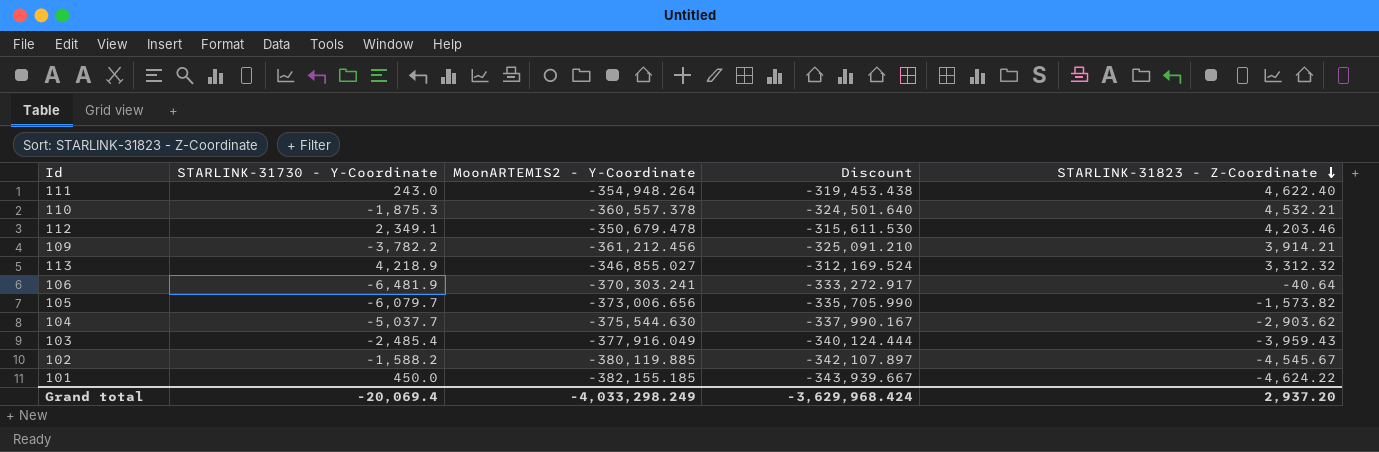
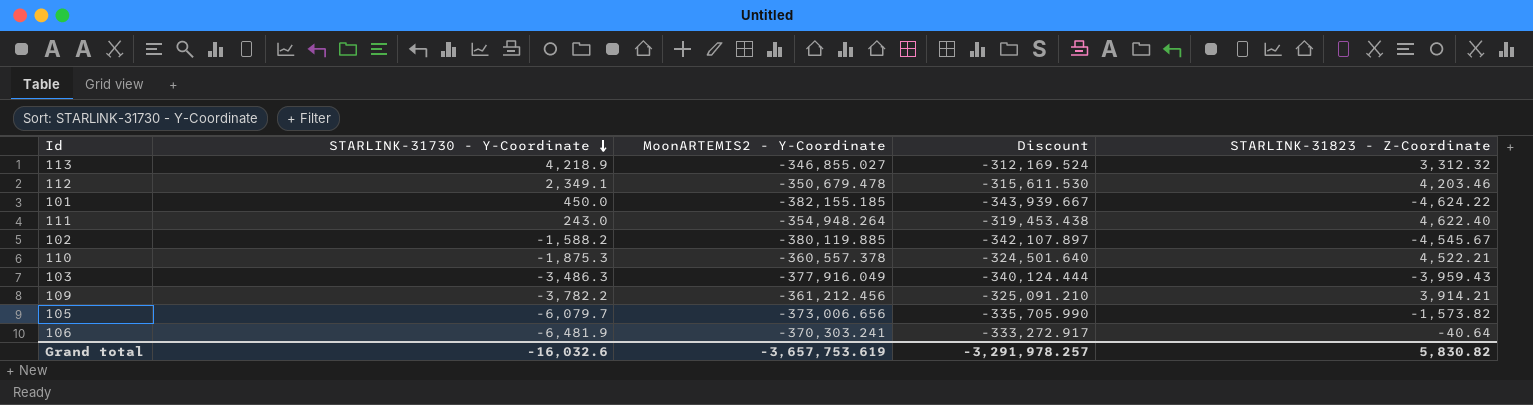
row order: STARLINK-31823 - Z-Coordinate descending -> STARLINK-31730 - Y-Coordinate descending
row 104: -5,037.7 | -375,544.630 | -337,990.167 | -2,903.62 -> none
110 | STARLINK-31823 - Z-Coordinate: 4,532.21 -> 4,522.21
103 | STARLINK-31730 - Y-Coordinate: -2,485.4 -> -3,486.3
Grand total | STARLINK-31730 - Y-Coordinate: -20,069.4 -> -16,032.6
Grand total | MoonARTEMIS2 - Y-Coordinate: -4,033,298.249 -> -3,657,753.619
Grand total | Discount: -3,629,968.424 -> -3,291,978.257
Grand total | STARLINK-31823 - Z-Coordinate: 2,937.20 -> 5,830.82

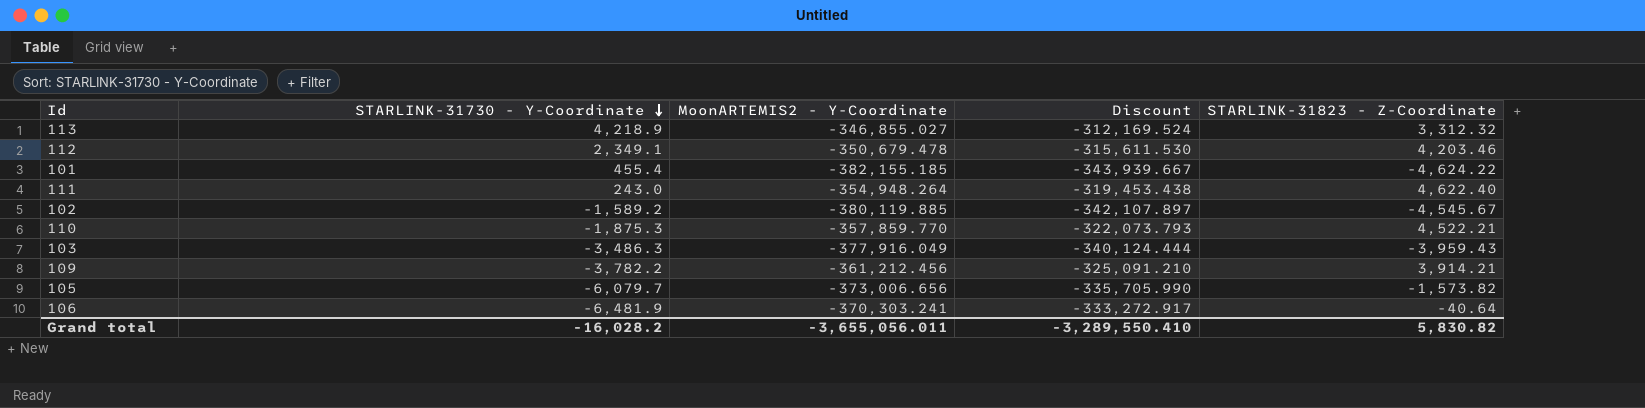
101 | STARLINK-31730 - Y-Coordinate: 450.0 -> 455.4
102 | STARLINK-31730 - Y-Coordinate: -1,588.2 -> -1,589.2
110 | MoonARTEMIS2 - Y-Coordinate: -360,557.378 -> -357,859.770
110 | Discount: -324,501.640 -> -322,073.793
Grand total | STARLINK-31730 - Y-Coordinate: -16,032.6 -> -16,028.2
Grand total | MoonARTEMIS2 - Y-Coordinate: -3,657,753.619 -> -3,655,056.011
Grand total | Discount: -3,291,978.257 -> -3,289,550.410

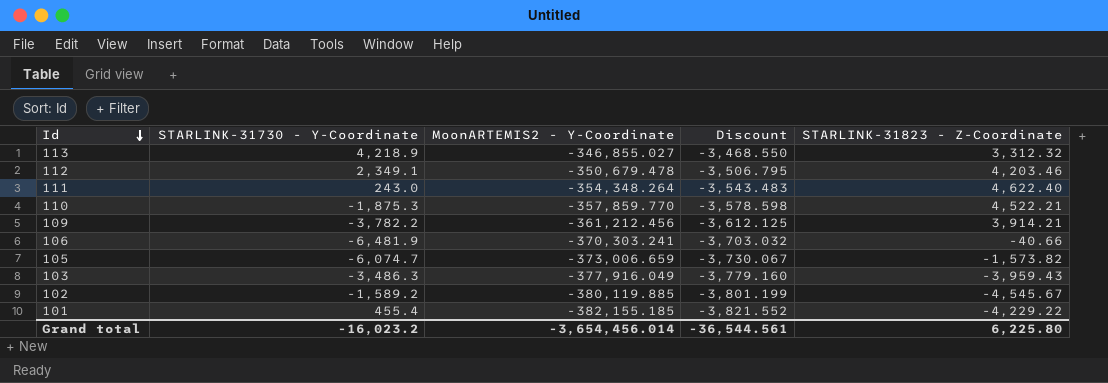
row order: STARLINK-31730 - Y-Coordinate descending -> Id descending
column Discount | formula: [MoonARTEMIS2 - Y-Coordinate] * 0.9 -> [MoonARTEMIS2 - Y-Coordinate] * 0.01
111 | MoonARTEMIS2 - Y-Coordinate: -354,948.264 -> -354,348.264
106 | STARLINK-31823 - Z-Coordinate: -40.64 -> -40.66
105 | STARLINK-31730 - Y-Coordinate: -6,079.7 -> -6,074.7
105 | MoonARTEMIS2 - Y-Coordinate: -373,006.656 -> -373,006.659
101 | STARLINK-31823 - Z-Coordinate: -4,624.22 -> -4,229.22
Grand total | STARLINK-31730 - Y-Coordinate: -16,028.2 -> -16,023.2
Grand total | MoonARTEMIS2 - Y-Coordinate: -3,655,056.011 -> -3,654,456.014
Grand total | Discount: -3,289,550.410 -> -36,544.561
Grand total | STARLINK-31823 - Z-Coordinate: 5,830.82 -> 6,225.80

